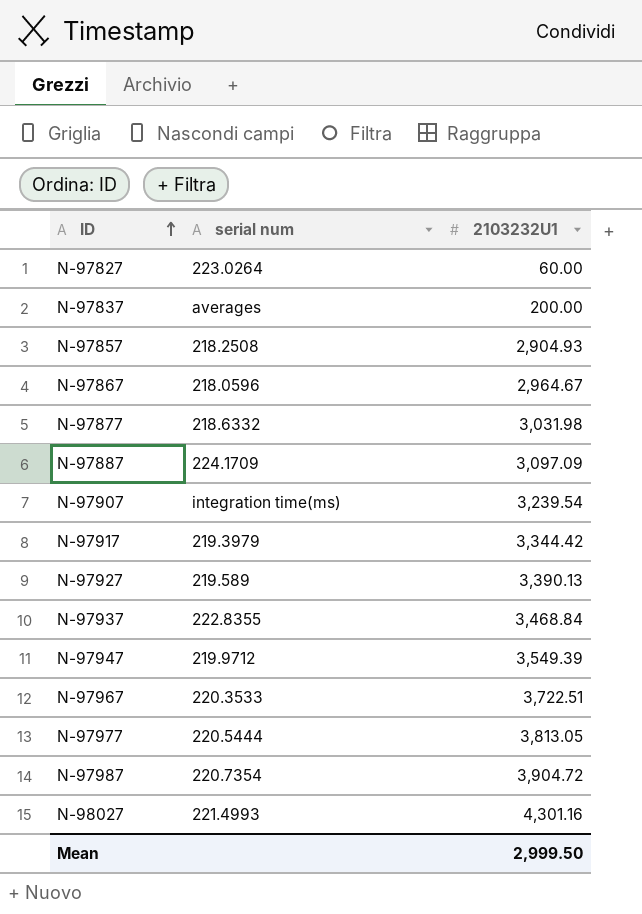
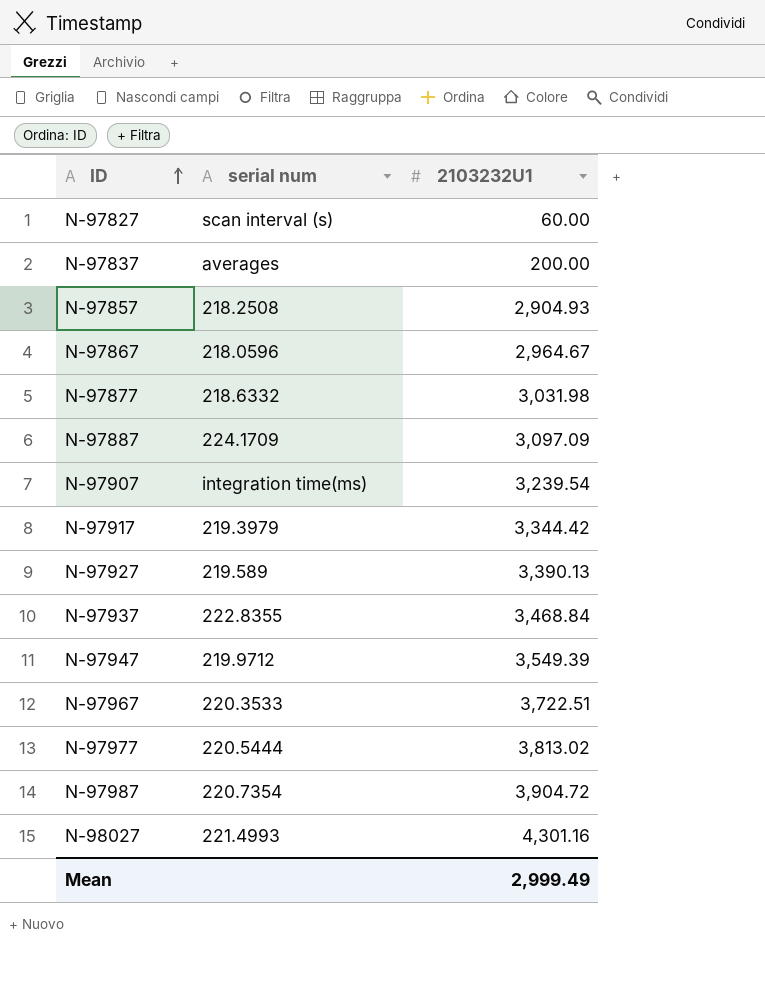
N-97827 | serial num: 223.0264 -> scan interval (s)
N-97977 | 2103232U1: 3,813.05 -> 3,813.02
Mean | 2103232U1: 2,999.50 -> 2,999.49

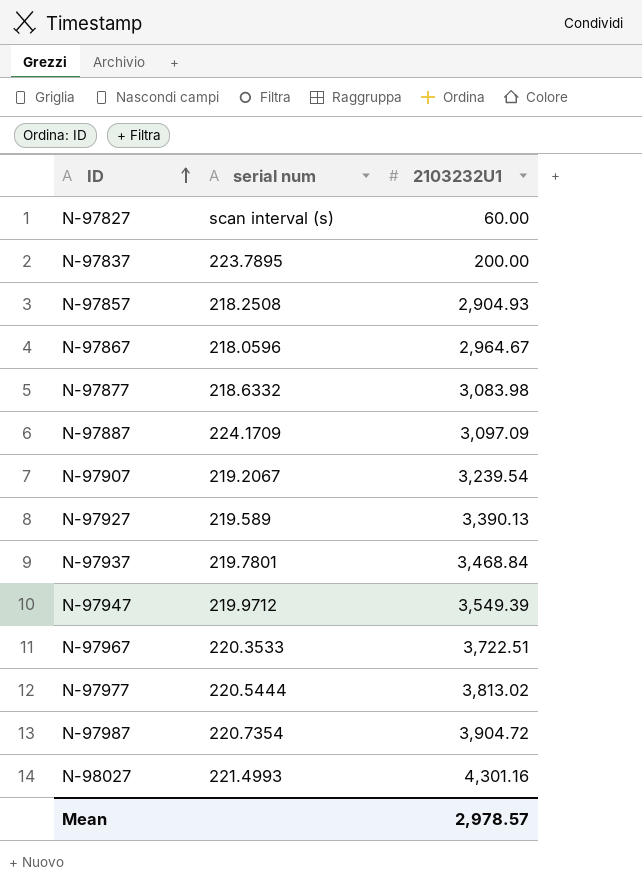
row N-97917: 219.3979 | 3,344.42 -> none
N-97837 | serial num: averages -> 223.7895
N-97877 | 2103232U1: 3,031.98 -> 3,083.98
N-97907 | serial num: integration time(ms) -> 219.2067
N-97937 | serial num: 222.8355 -> 219.7801
Mean | 2103232U1: 2,999.49 -> 2,978.57

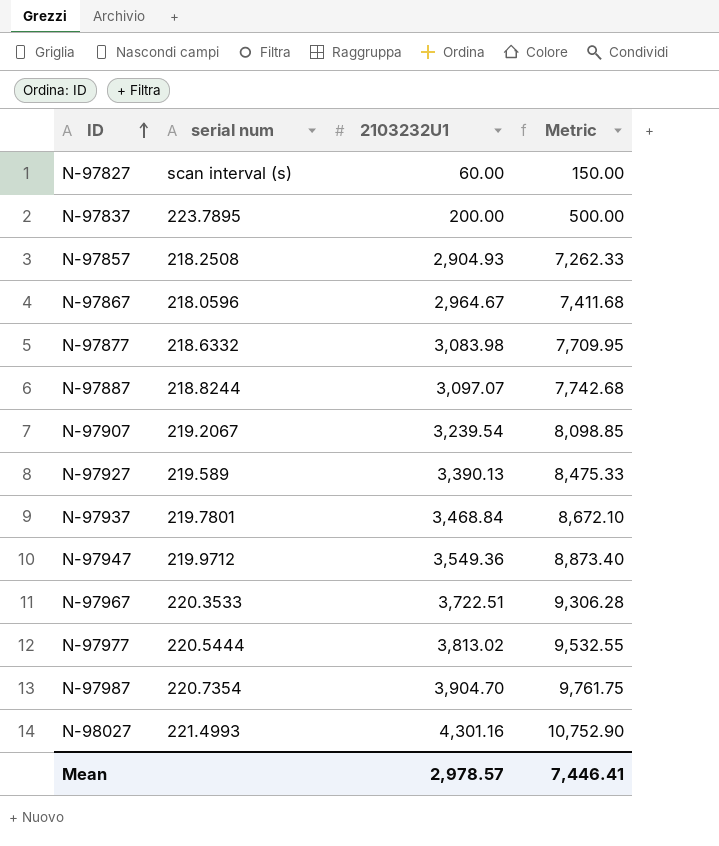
column Metric | formula: none -> [2103232U1] * 2.5
N-97887 | serial num: 224.1709 -> 218.8244
N-97887 | 2103232U1: 3,097.09 -> 3,097.07
N-97947 | 2103232U1: 3,549.39 -> 3,549.36
N-97987 | 2103232U1: 3,904.72 -> 3,904.70

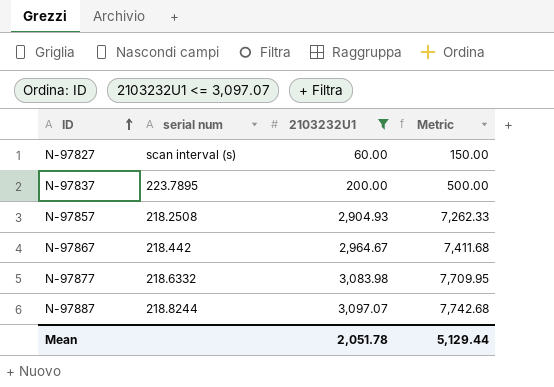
filter: none -> 2103232U1 <= 3,097.07
N-97867 | serial num: 218.0596 -> 218.442
Mean | 2103232U1: 2,978.57 -> 2,051.78
Mean | Metric: 7,446.41 -> 5,129.44

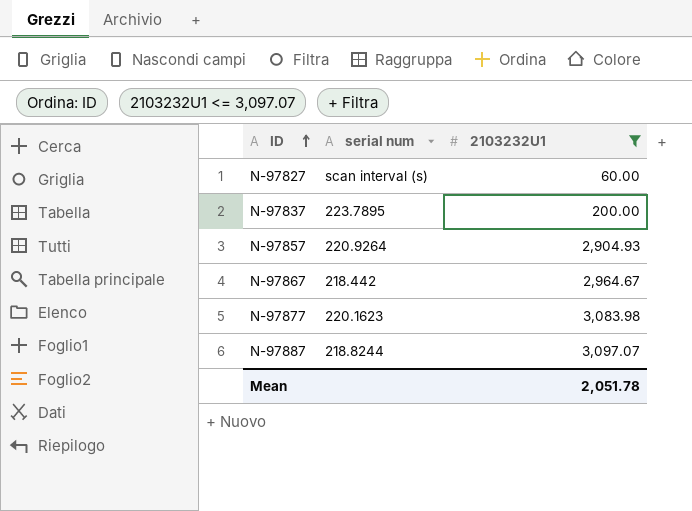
column Metric | formula: [2103232U1] * 2.5 -> none
N-97857 | serial num: 218.2508 -> 220.9264
N-97877 | serial num: 218.6332 -> 220.1623

